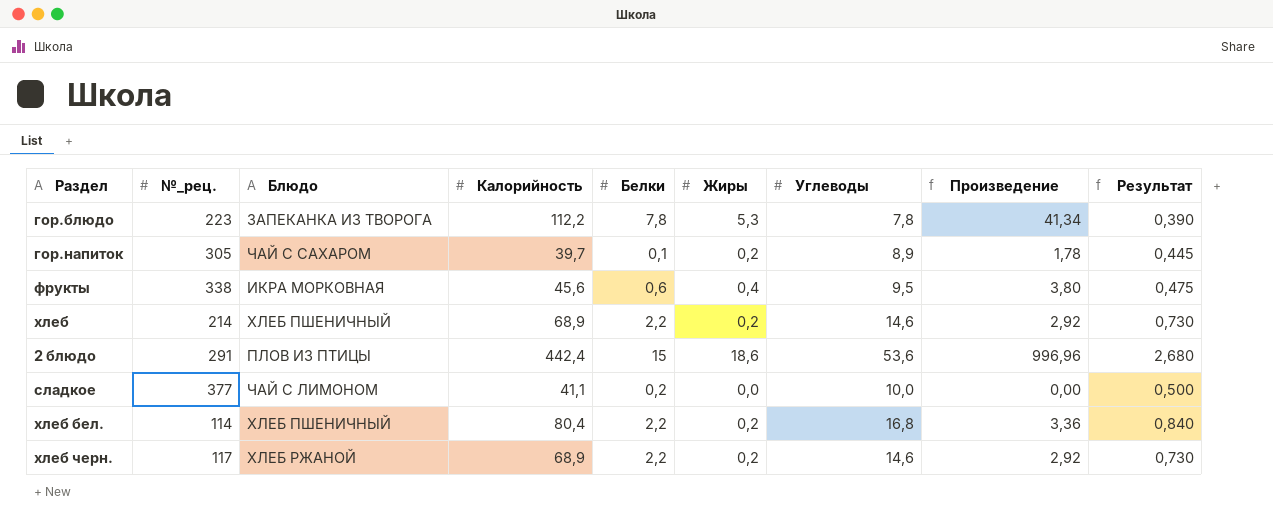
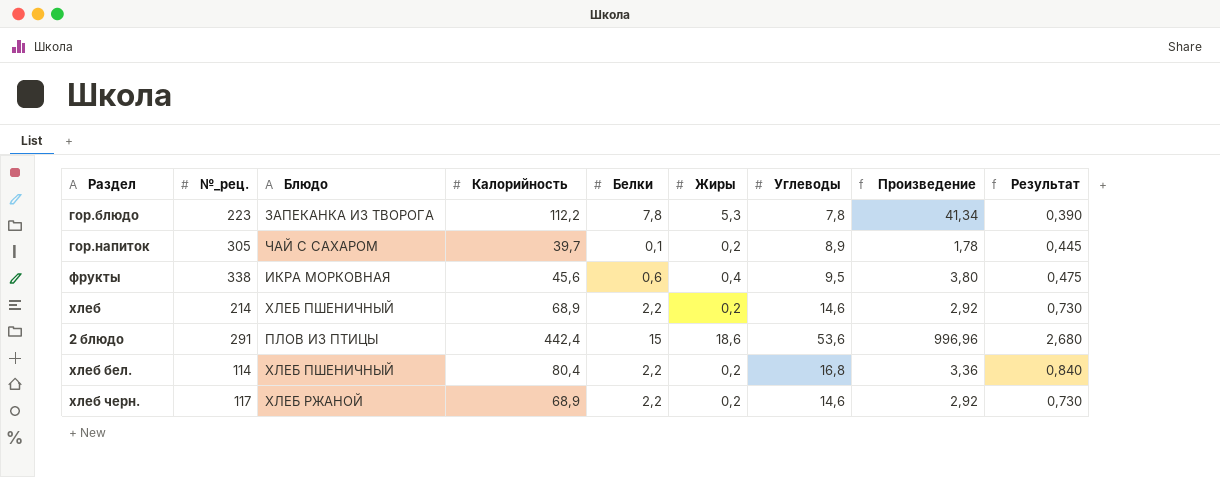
row сладкое: 377 | ЧАЙ С ЛИМОНОМ | 41,1 | 0,2 | 0,0 | 10,0 | 0,00 | 0,500 -> none

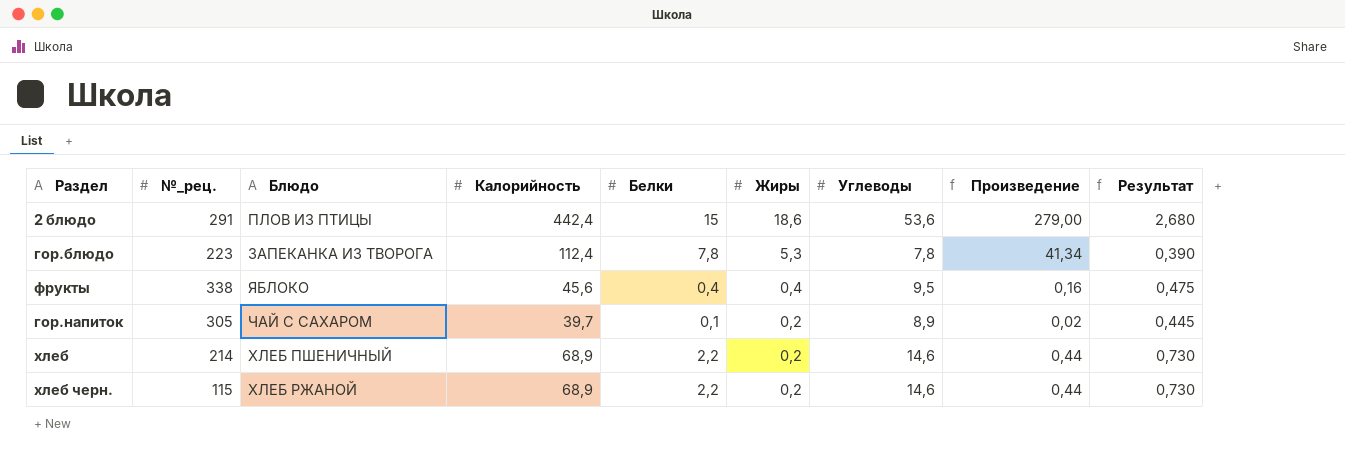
row order: none -> Жиры descending
column Произведение | formula: [Жиры] * [Углеводы] -> [Белки] * [Жиры]
row хлеб бел.: 114 | ХЛЕБ ПШЕНИЧНЫЙ | 80,4 | 2,2 | 0,2 | 16,8 | 3,36 | 0,840 -> none
гор.блюдо | Калорийность: 112,2 -> 112,4
фрукты | Блюдо: ИКРА МОРКОВНАЯ -> ЯБЛОКО
фрукты | Белки: 0,6 -> 0,4
хлеб черн. | №_рец.: 117 -> 115

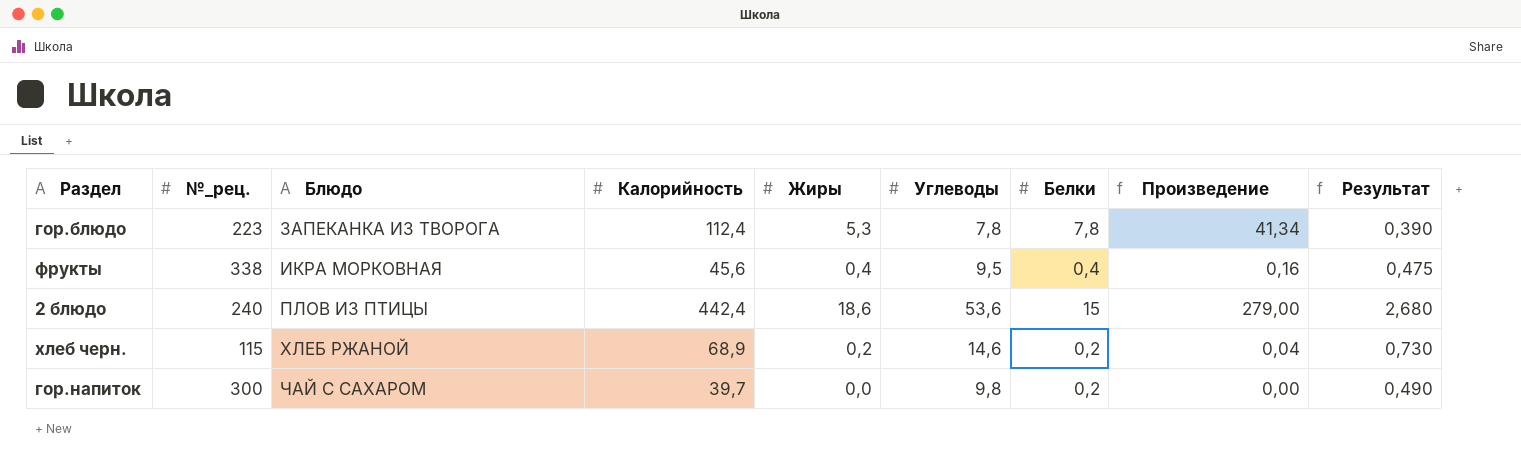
row order: Жиры descending -> Блюдо ascending
column Белки | position: 5 -> 7
row хлеб: 214 | ХЛЕБ ПШЕНИЧНЫЙ | 68,9 | 2,2 | 0,2 | 14,6 | 0,44 | 0,730 -> none
фрукты | Блюдо: ЯБЛОКО -> ИКРА МОРКОВНАЯ
2 блюдо | №_рец.: 291 -> 240
хлеб черн. | Белки: 2,2 -> 0,2
хлеб черн. | Произведение: 0,44 -> 0,04
гор.напиток | №_рец.: 305 -> 300
гор.напиток | Жиры: 0,2 -> 0,0
гор.напиток | Углеводы: 8,9 -> 9,8
гор.напиток | Белки: 0,1 -> 0,2
гор.напиток | Произведение: 0,02 -> 0,00
гор.напиток | Результат: 0,445 -> 0,490

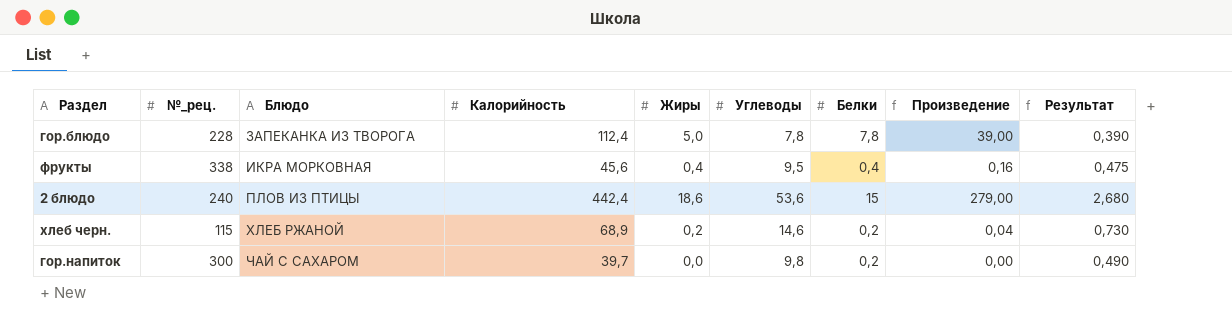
гор.блюдо | №_рец.: 223 -> 228
гор.блюдо | Жиры: 5,3 -> 5,0
гор.блюдо | Произведение: 41,34 -> 39,00

